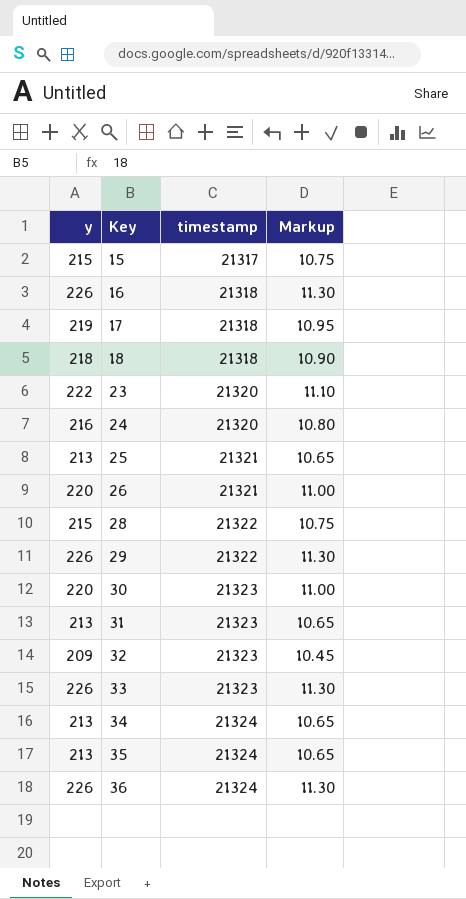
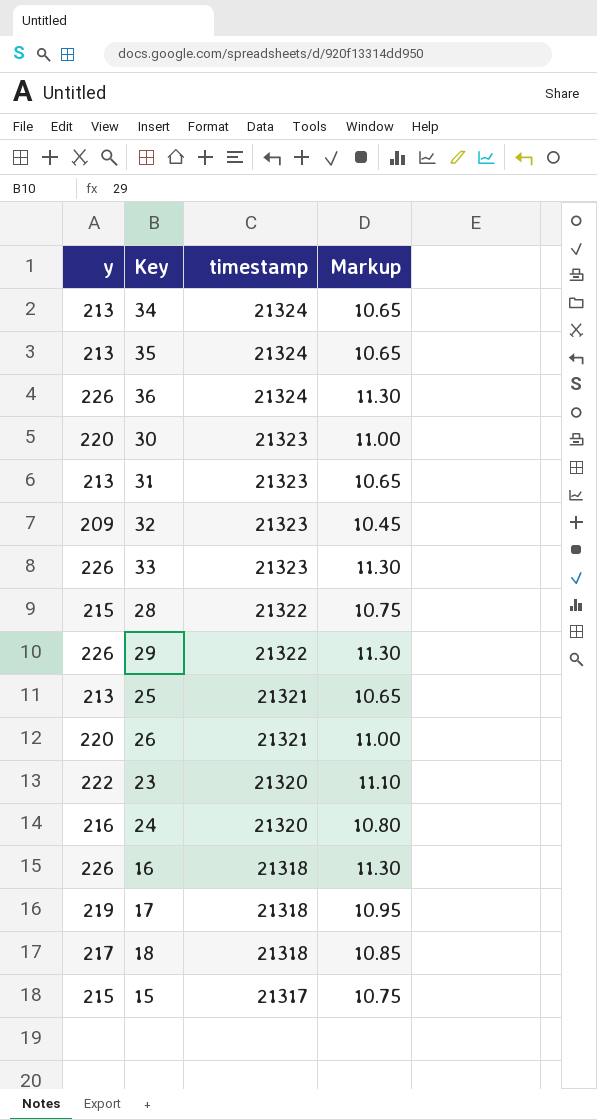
row order: Key ascending -> timestamp descending
18 | y: 218 -> 217
18 | Markup: 10.90 -> 10.85

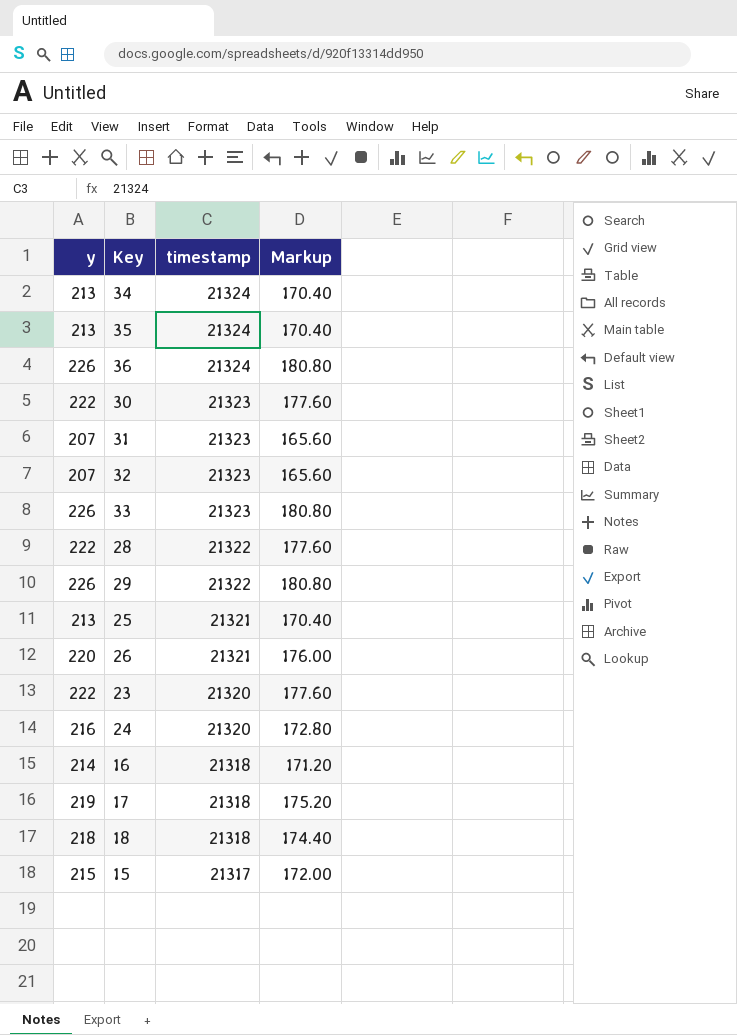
column Markup | formula: [y] * 0.05 -> [y] * 0.8
30 | y: 220 -> 222
31 | y: 213 -> 207
32 | y: 209 -> 207
28 | y: 215 -> 222
16 | y: 226 -> 214
18 | y: 217 -> 218

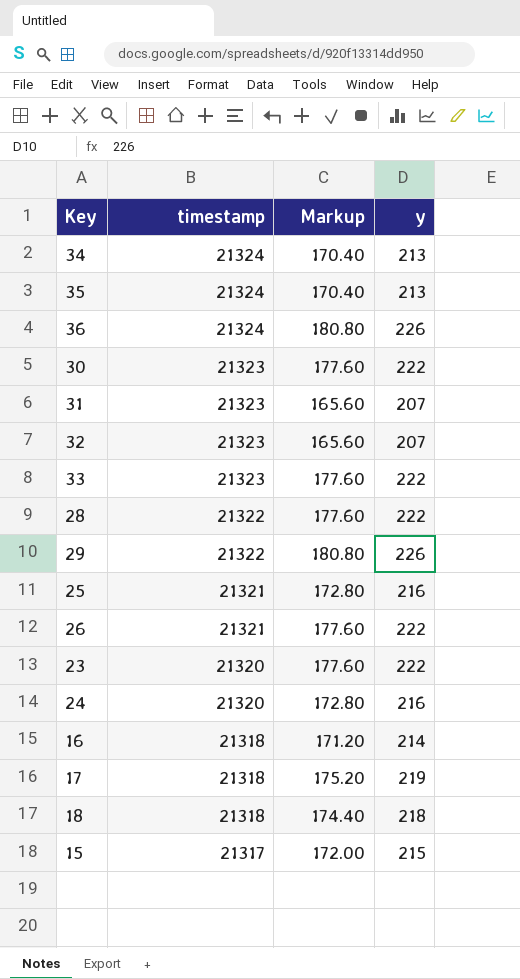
column y | position: 1 -> 4
33 | Markup: 180.80 -> 177.60
33 | y: 226 -> 222
25 | Markup: 170.40 -> 172.80
25 | y: 213 -> 216
26 | Markup: 176.00 -> 177.60
26 | y: 220 -> 222

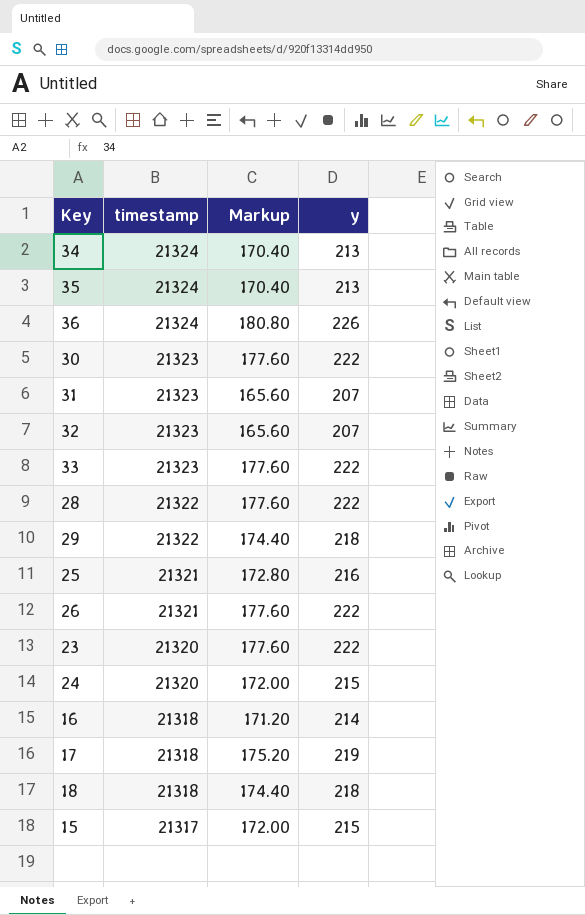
29 | Markup: 180.80 -> 174.40
29 | y: 226 -> 218
24 | Markup: 172.80 -> 172.00
24 | y: 216 -> 215

